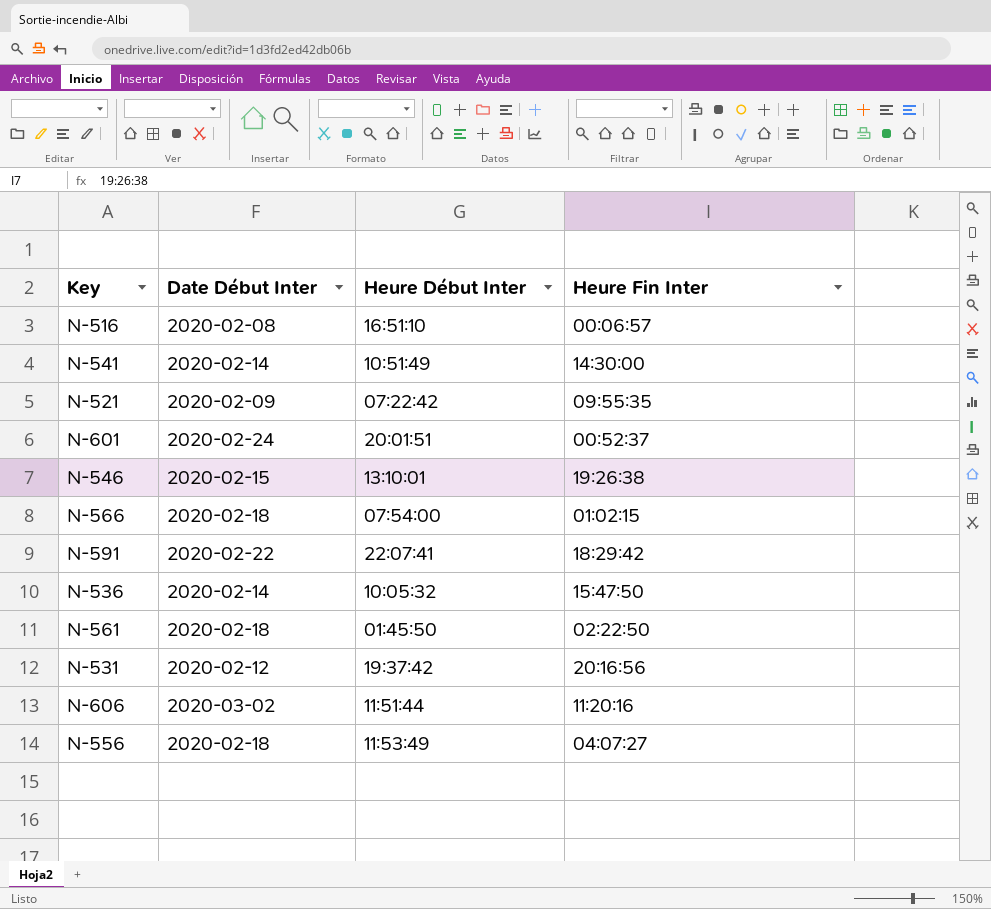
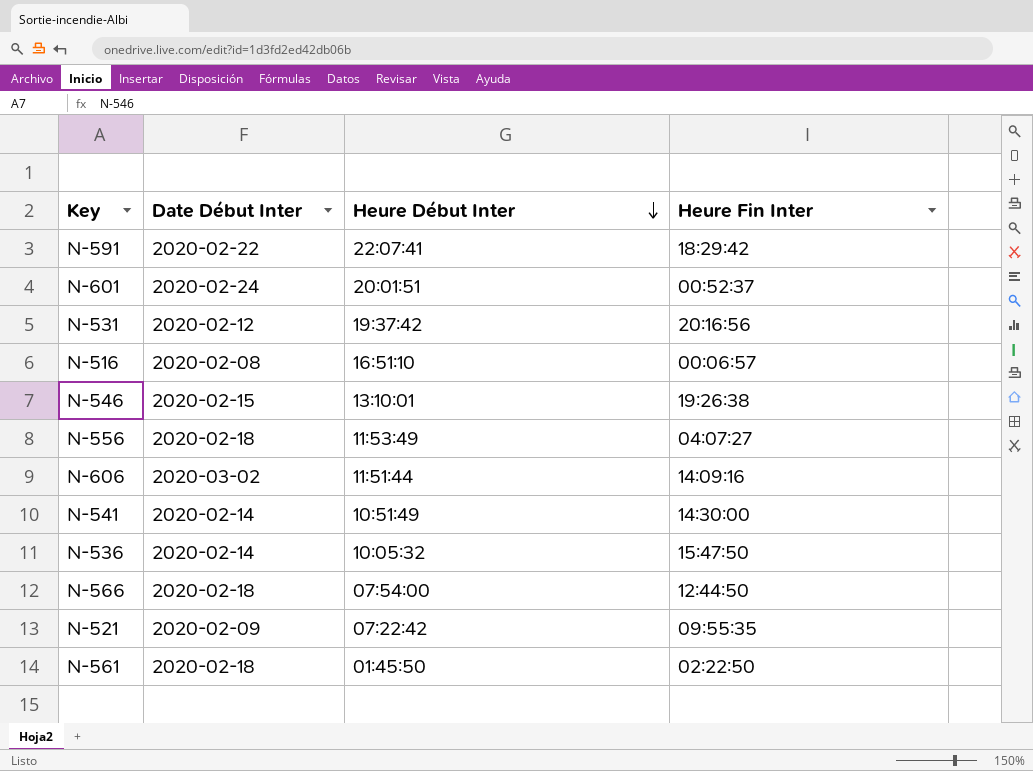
row order: none -> Heure Début Inter descending
N-606 | Heure Fin Inter: 11:20:16 -> 14:09:16
N-566 | Heure Fin Inter: 01:02:15 -> 12:44:50

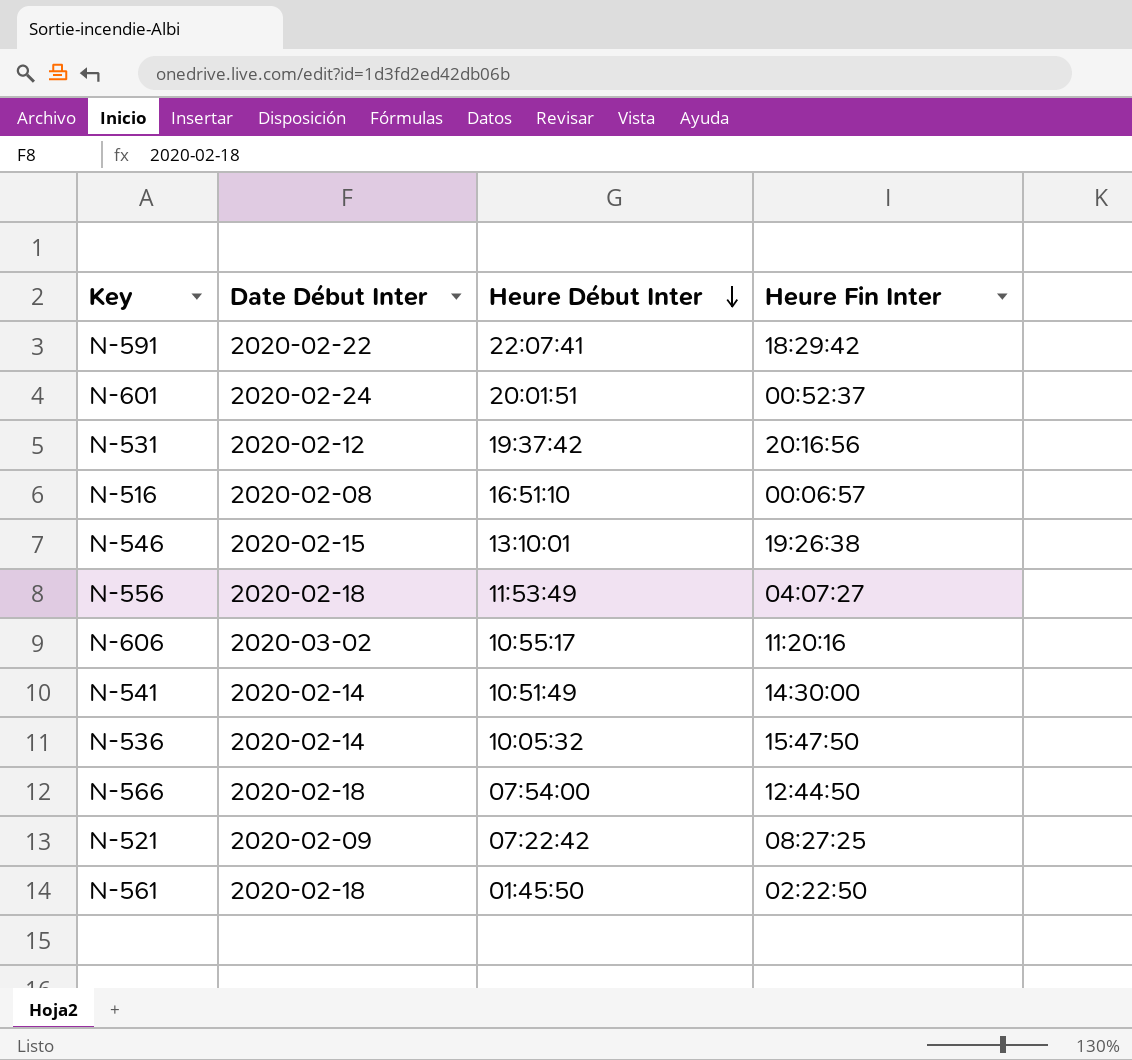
N-606 | Heure Début Inter: 11:51:44 -> 10:55:17
N-606 | Heure Fin Inter: 14:09:16 -> 11:20:16
N-521 | Heure Fin Inter: 09:55:35 -> 08:27:25

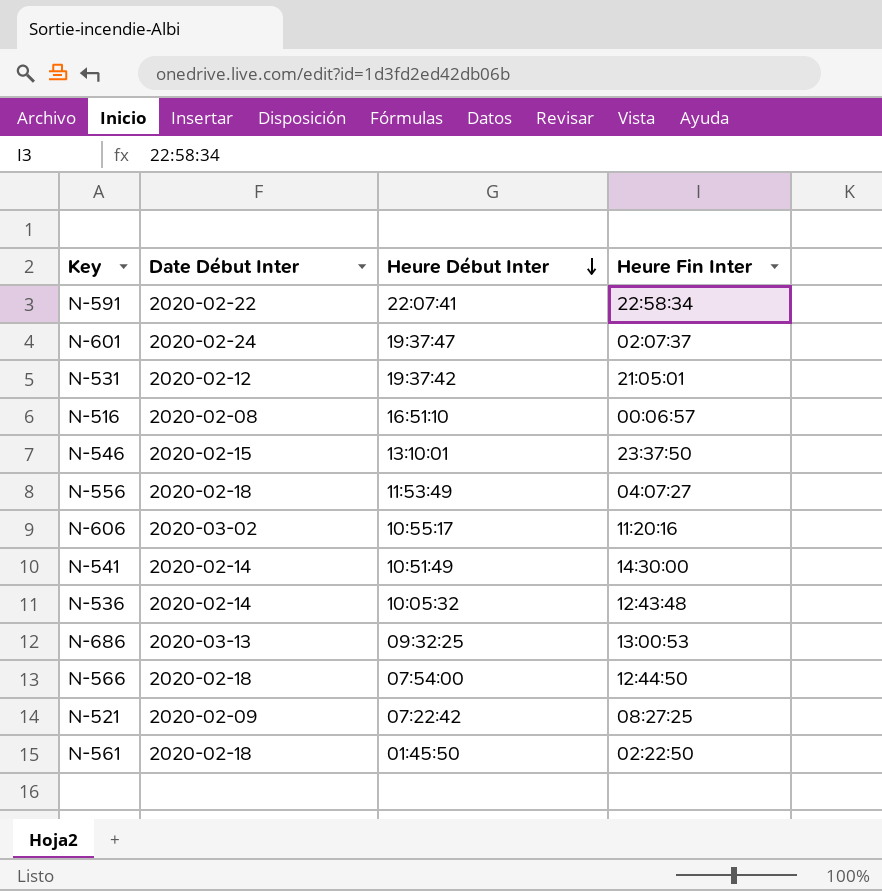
N-591 | Heure Fin Inter: 18:29:42 -> 22:58:34
N-601 | Heure Début Inter: 20:01:51 -> 19:37:47
N-601 | Heure Fin Inter: 00:52:37 -> 02:07:37
N-531 | Heure Fin Inter: 20:16:56 -> 21:05:01
N-546 | Heure Fin Inter: 19:26:38 -> 23:37:50
N-536 | Heure Fin Inter: 15:47:50 -> 12:43:48
row N-686: none -> 2020-03-13 | 09:32:25 | 13:00:53

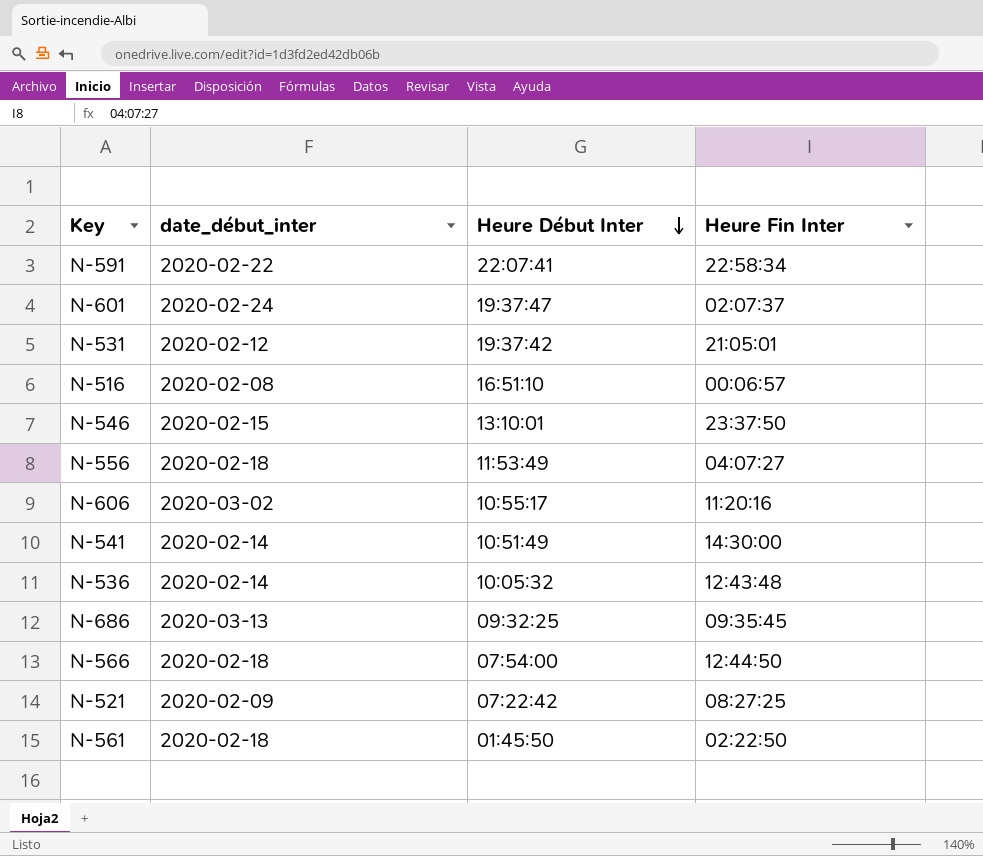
column name: Date Début Inter -> date_début_inter
N-686 | Heure Fin Inter: 13:00:53 -> 09:35:45

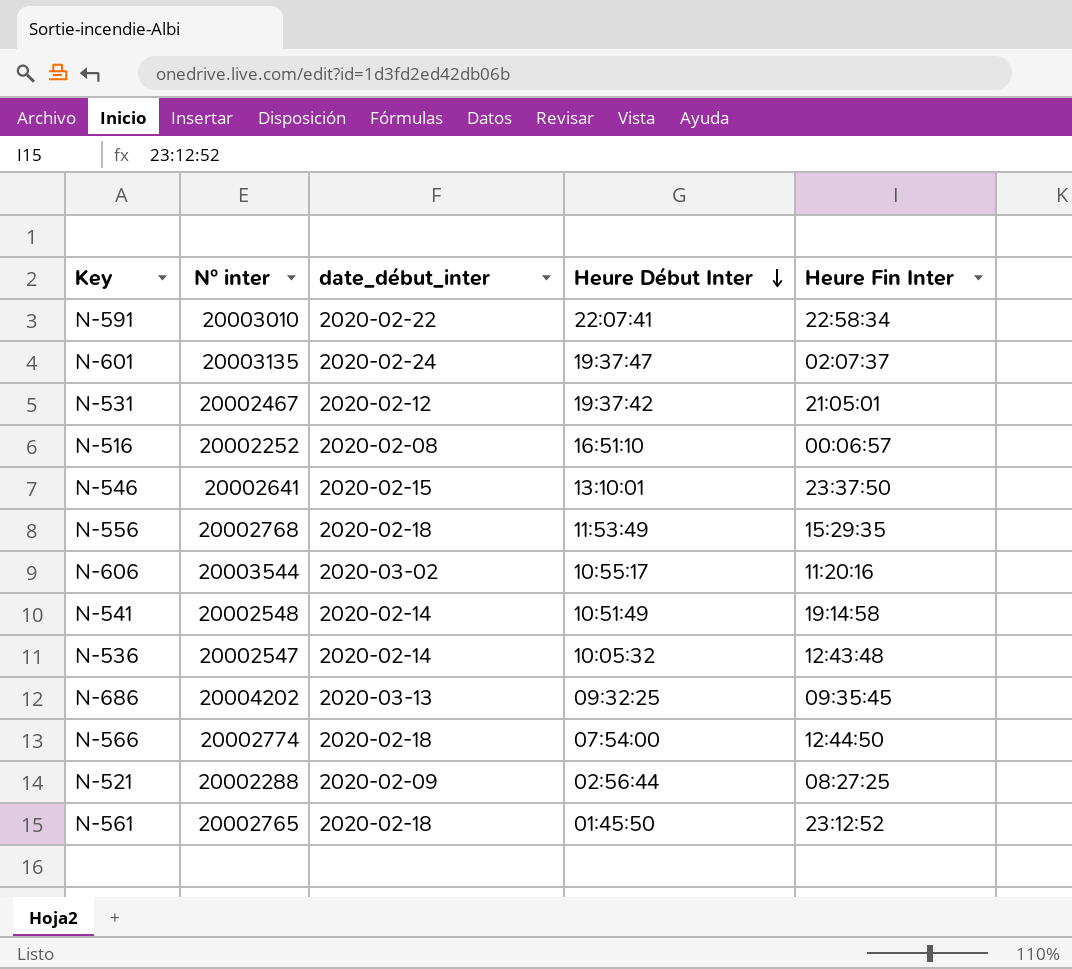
column N° inter | position: none -> 2
N-556 | Heure Fin Inter: 04:07:27 -> 15:29:35
N-541 | Heure Fin Inter: 14:30:00 -> 19:14:58
N-521 | Heure Début Inter: 07:22:42 -> 02:56:44
N-561 | Heure Fin Inter: 02:22:50 -> 23:12:52

